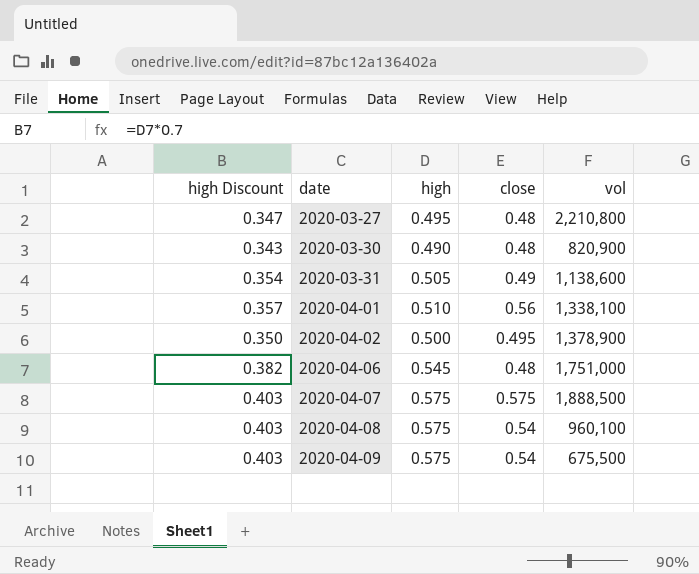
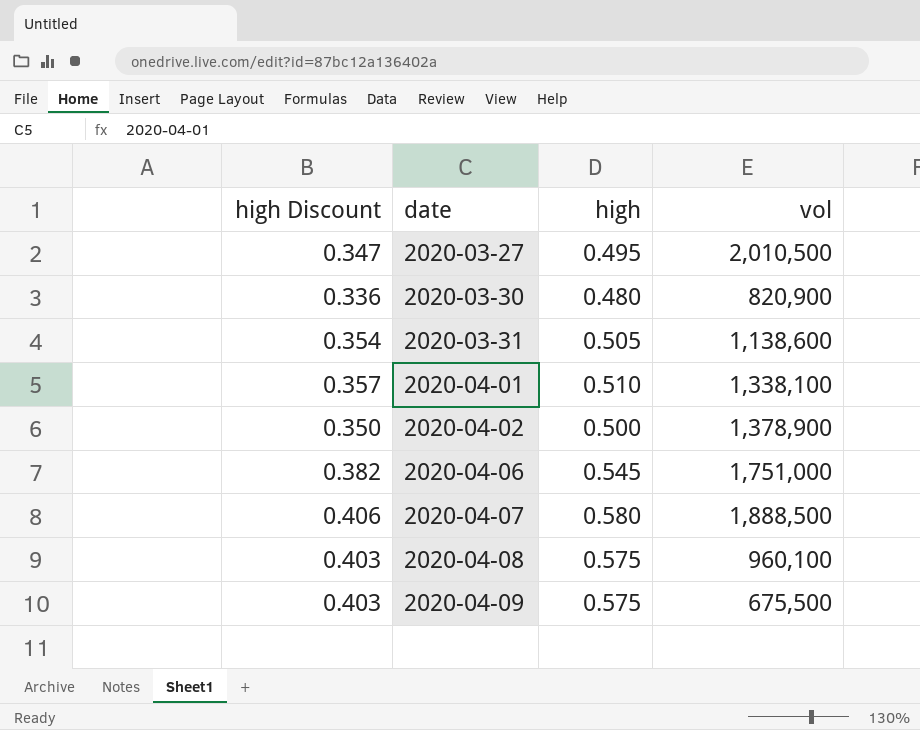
column close | position: 4 -> none
2020-03-27 | vol: 2,210,800 -> 2,010,500
2020-03-30 | high Discount: 0.343 -> 0.336
2020-03-30 | high: 0.490 -> 0.480
2020-04-07 | high Discount: 0.403 -> 0.406
2020-04-07 | high: 0.575 -> 0.580

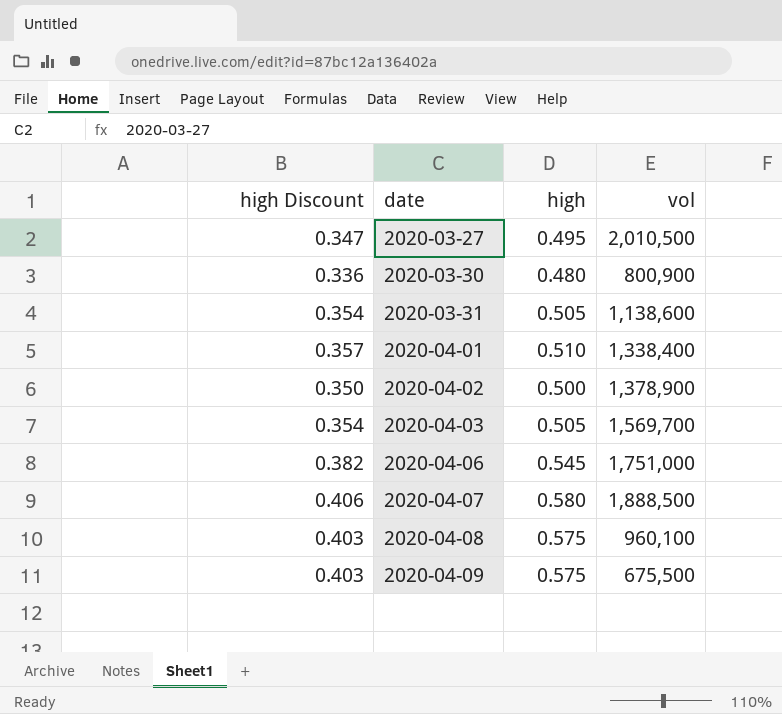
2020-03-30 | vol: 820,900 -> 800,900
2020-04-01 | vol: 1,338,100 -> 1,338,400
row 2020-04-03: none -> 0.354 | 0.505 | 1,569,700

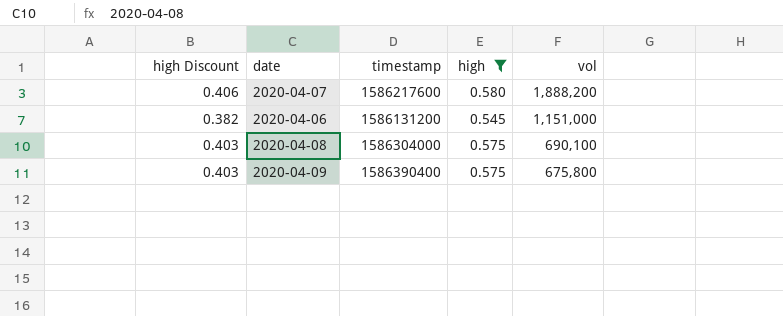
filter: none -> high >= 0.545
row order: date ascending -> vol descending
column timestamp | position: none -> 3
2020-04-07 | vol: 1,888,500 -> 1,888,200
2020-04-06 | vol: 1,751,000 -> 1,151,000
2020-04-08 | vol: 960,100 -> 690,100
2020-04-09 | vol: 675,500 -> 675,800

